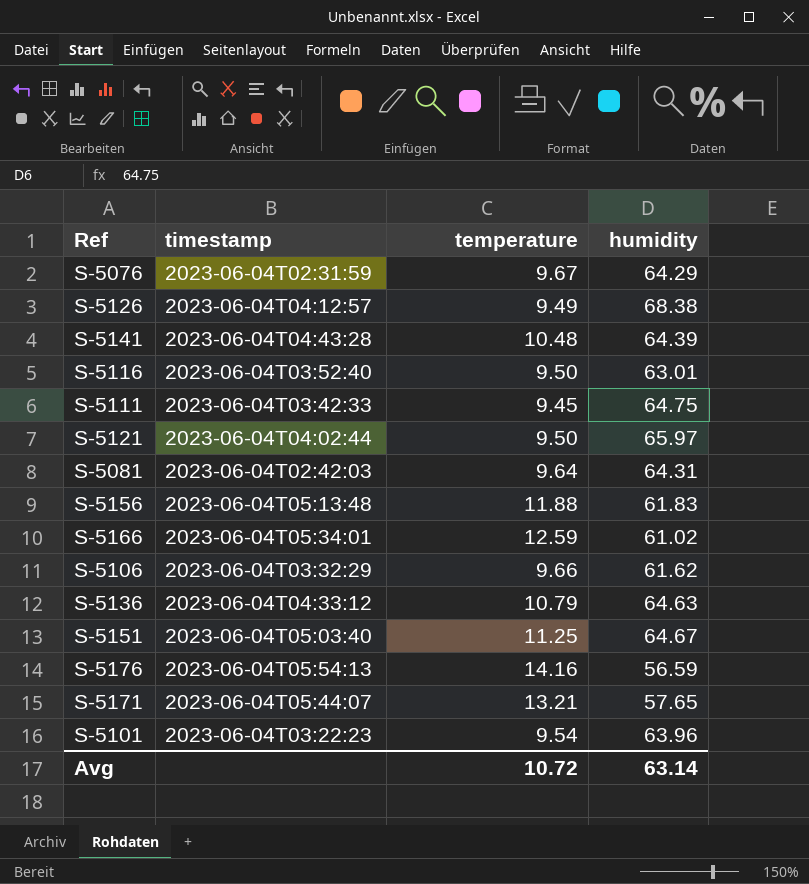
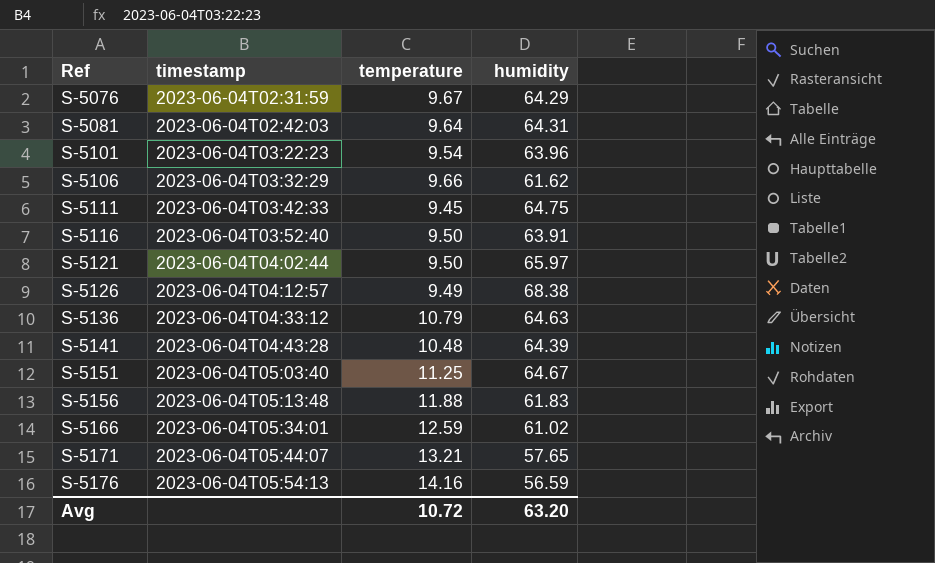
row order: none -> Ref ascending
S-5116 | humidity: 63.01 -> 63.91
Avg | humidity: 63.14 -> 63.20

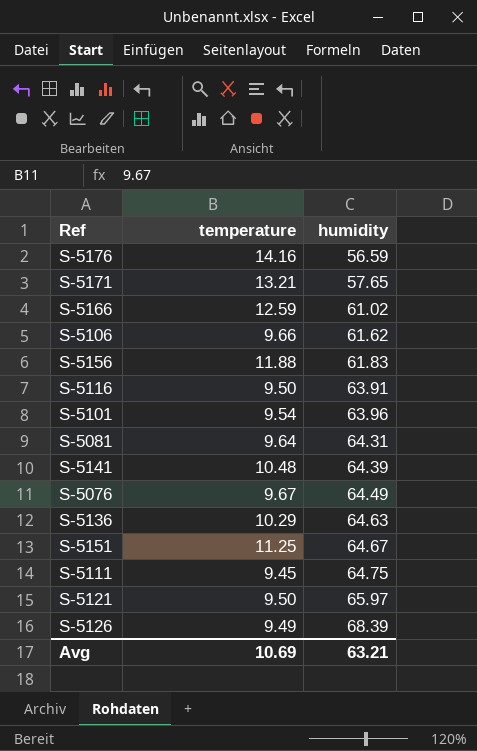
row order: Ref ascending -> humidity ascending
column timestamp | position: 2 -> none
S-5076 | humidity: 64.29 -> 64.49
S-5136 | temperature: 10.79 -> 10.29
S-5126 | humidity: 68.38 -> 68.39
Avg | temperature: 10.72 -> 10.69
Avg | humidity: 63.20 -> 63.21

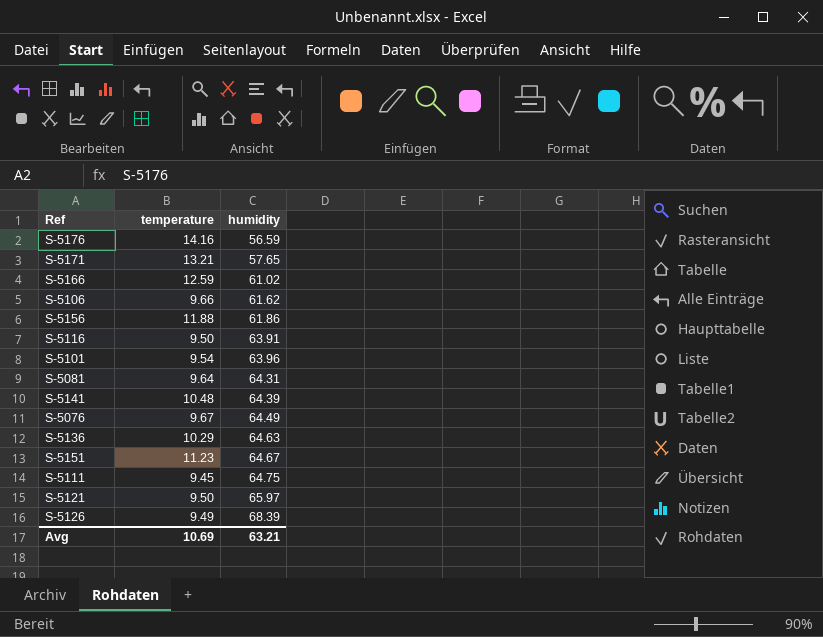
S-5156 | humidity: 61.83 -> 61.86
S-5151 | temperature: 11.25 -> 11.23

